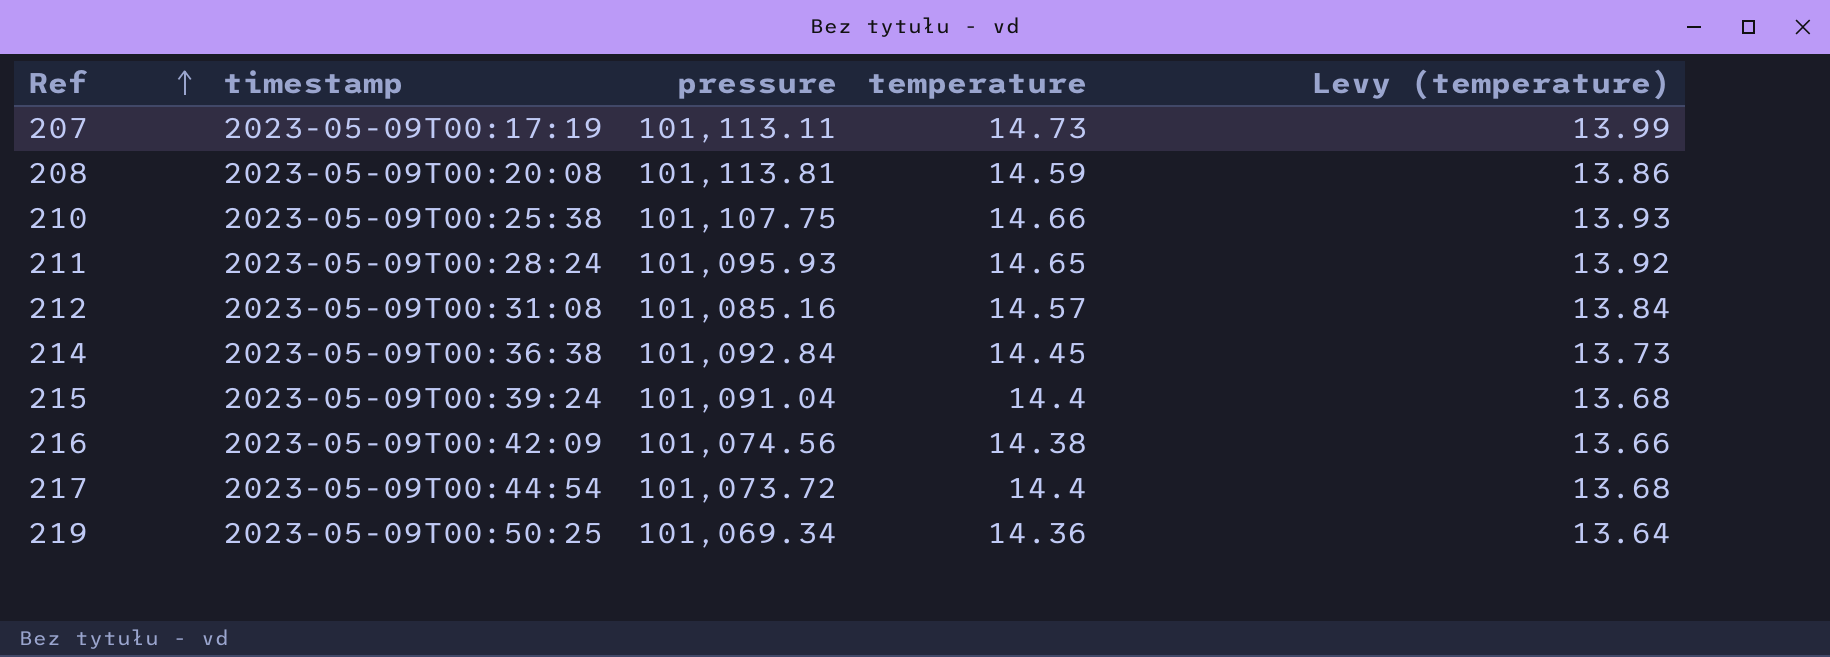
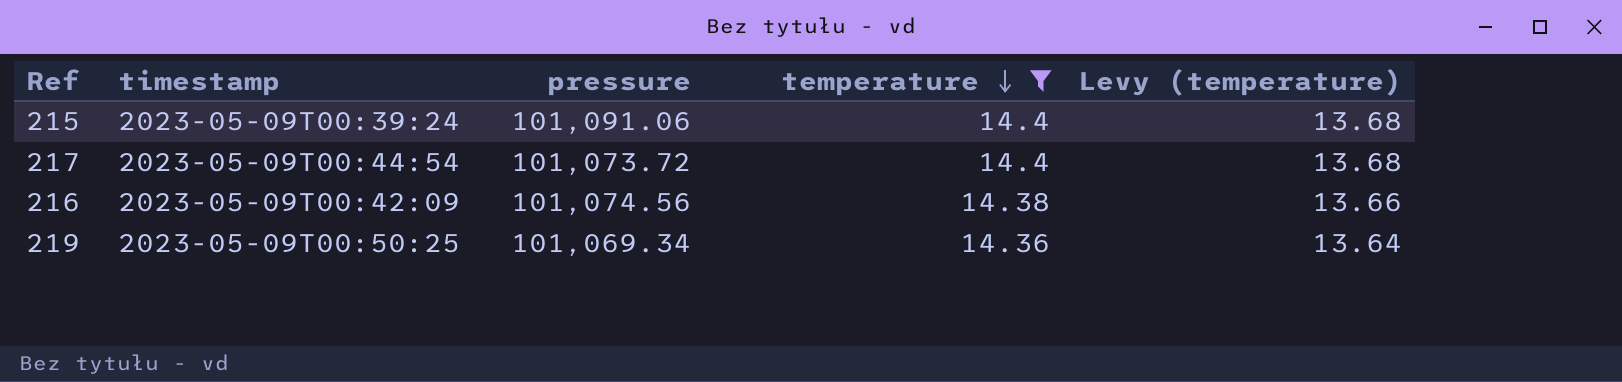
filter: none -> temperature <= 14.4
row order: Ref ascending -> temperature descending
215 | pressure: 101,091.04 -> 101,091.06

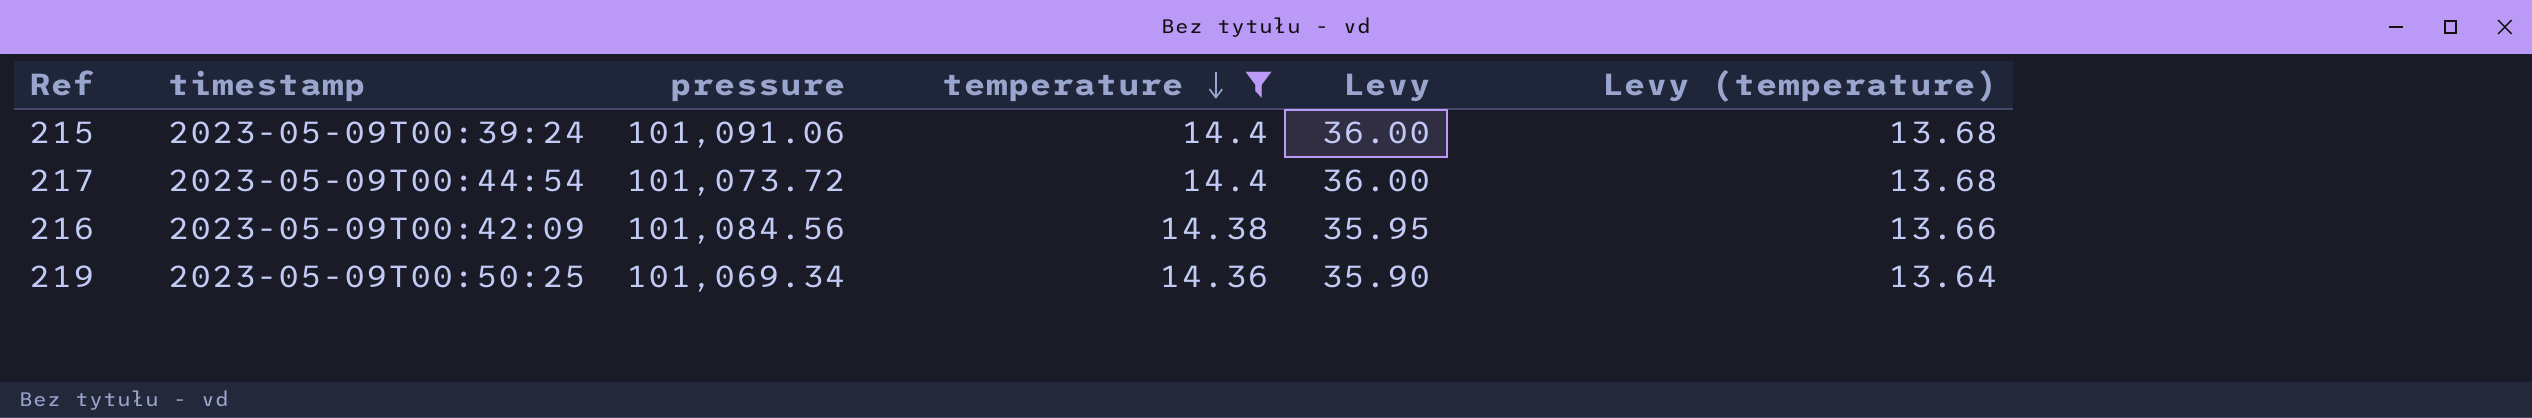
column Levy | formula: none -> [temperature] * 2.5
216 | pressure: 101,074.56 -> 101,084.56

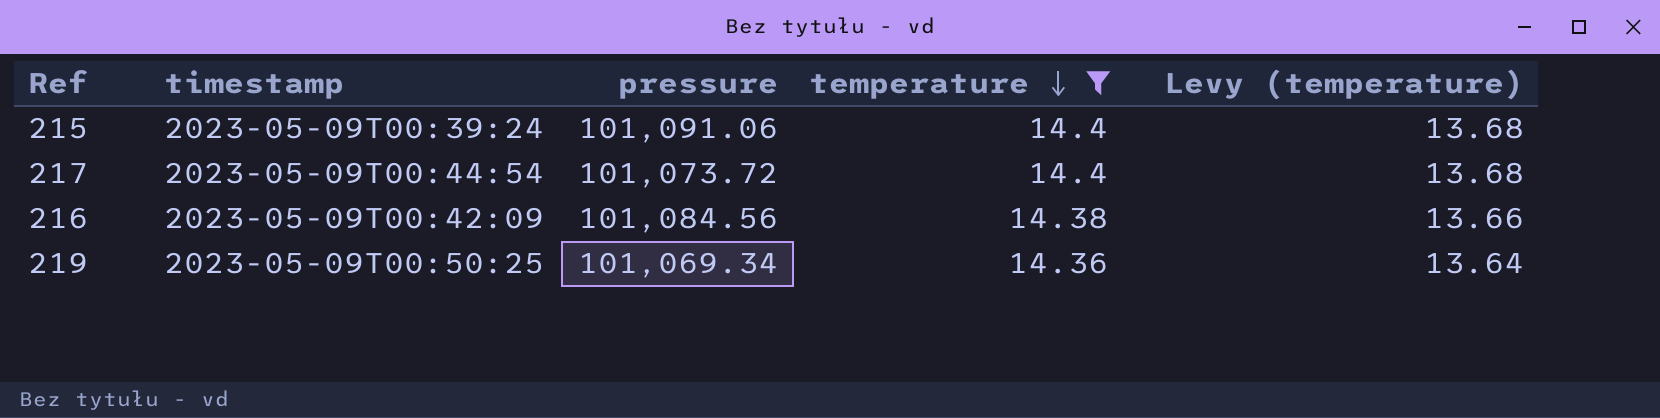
column Levy | formula: [temperature] * 2.5 -> none

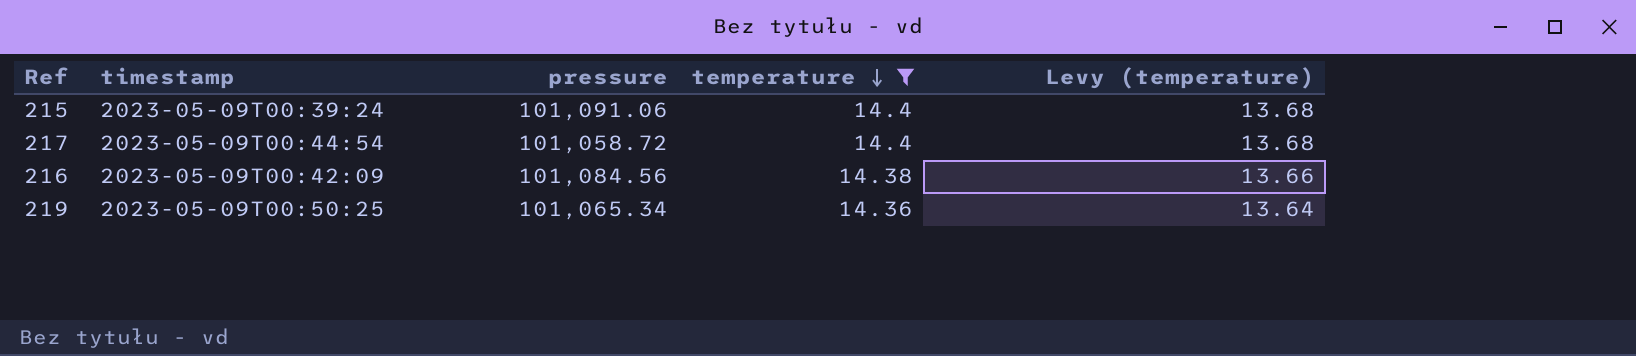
217 | pressure: 101,073.72 -> 101,058.72
219 | pressure: 101,069.34 -> 101,065.34

